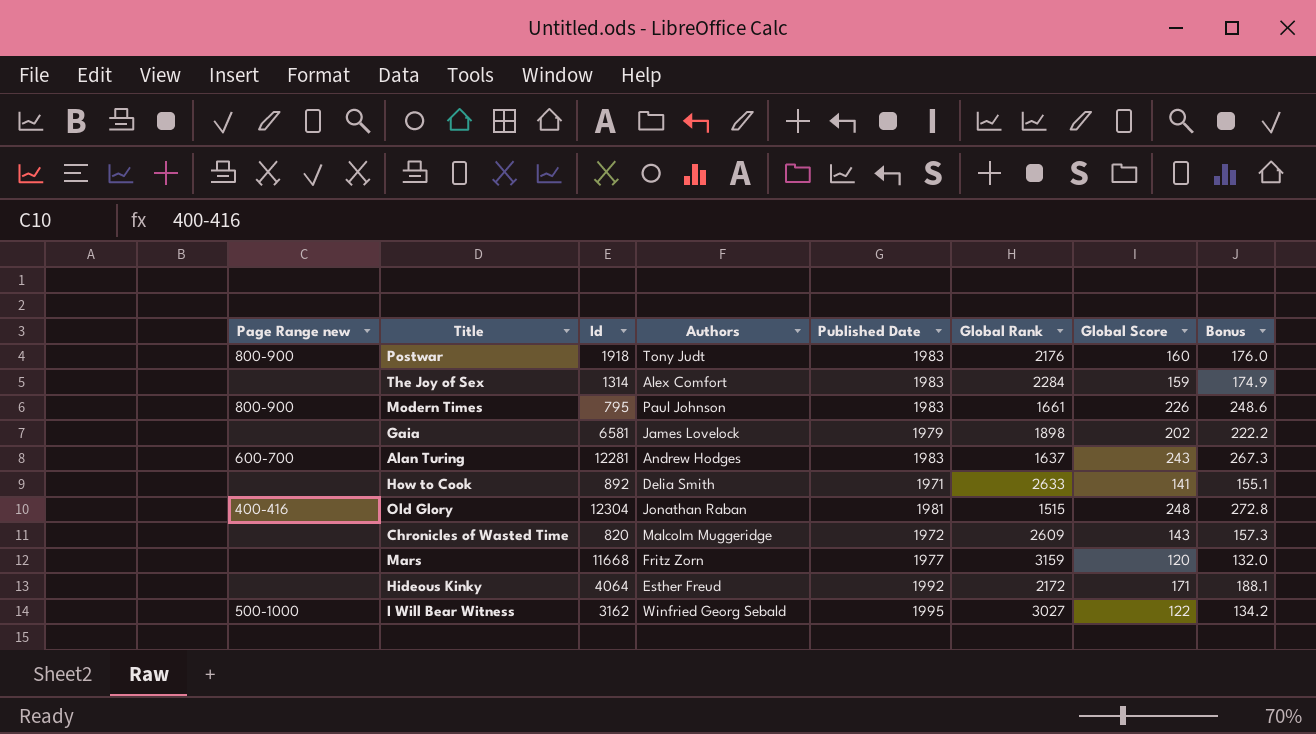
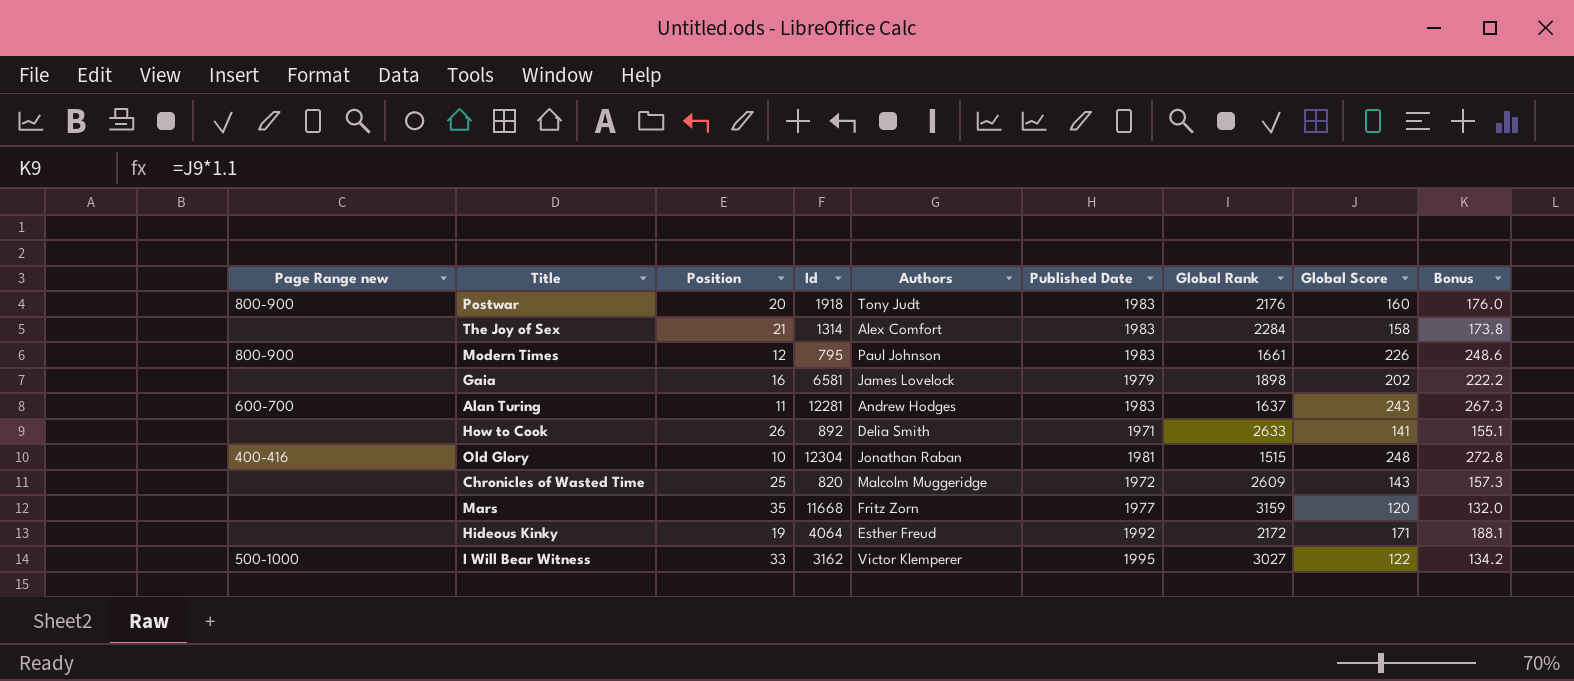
column Position | position: none -> 3
The Joy of Sex | Global Score: 159 -> 158
The Joy of Sex | Bonus: 174.9 -> 173.8
I Will Bear Witness | Authors: Winfried Georg Sebald -> Victor Klemperer

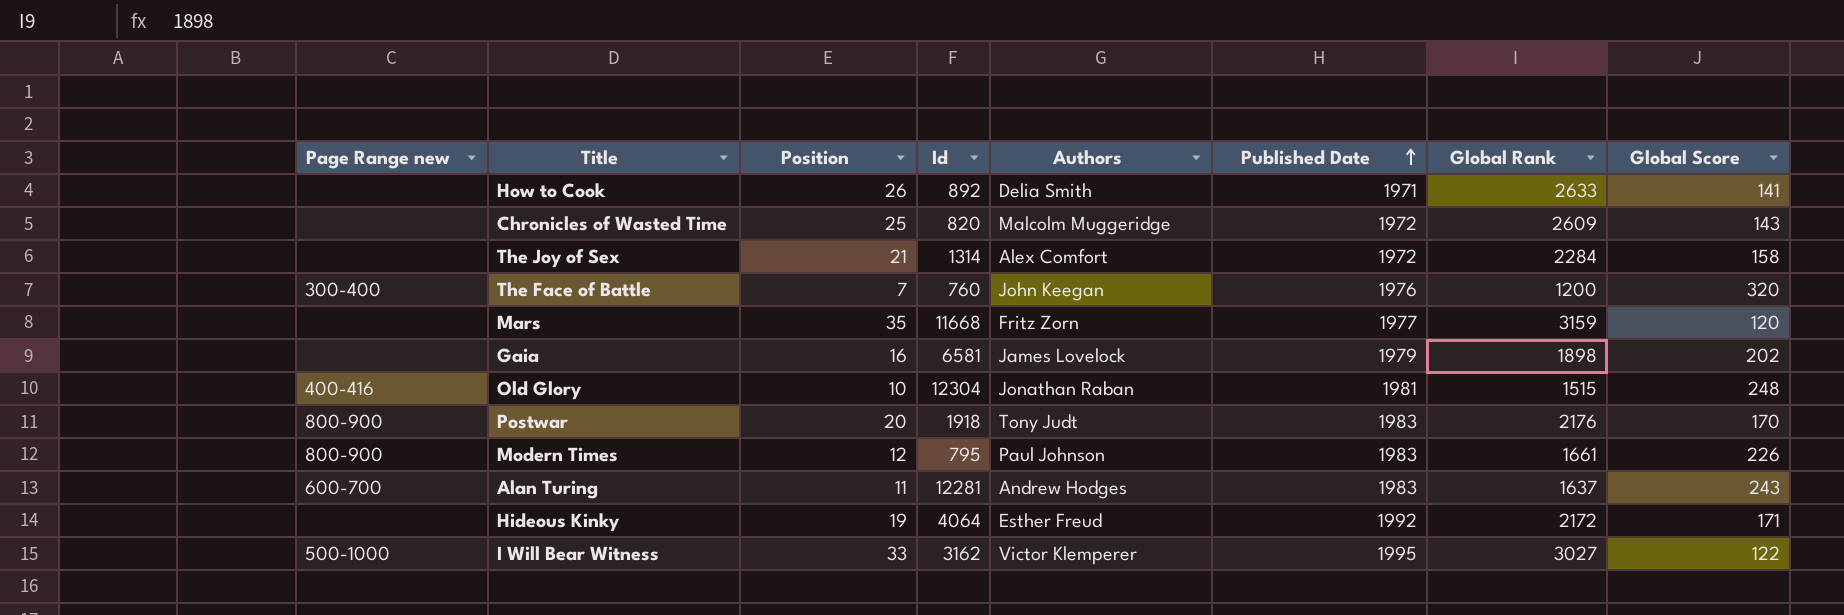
row order: none -> Published Date ascending
column Bonus | formula: [Global Score] * 1.1 -> none
The Joy of Sex | Published Date: 1983 -> 1972
row The Face of Battle: none -> 300-400 | 7 | 760 | John Keegan | 1976 | 1200 | 320
Postwar | Global Score: 160 -> 170

